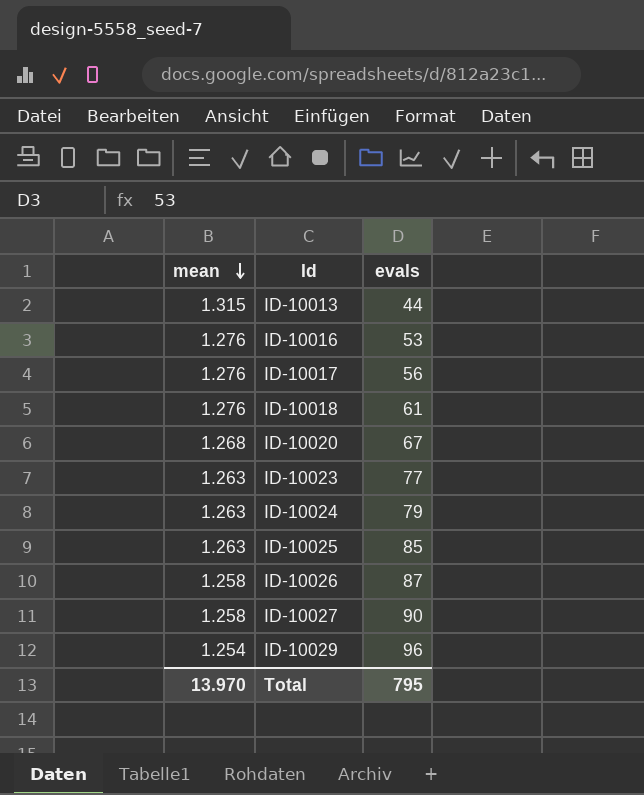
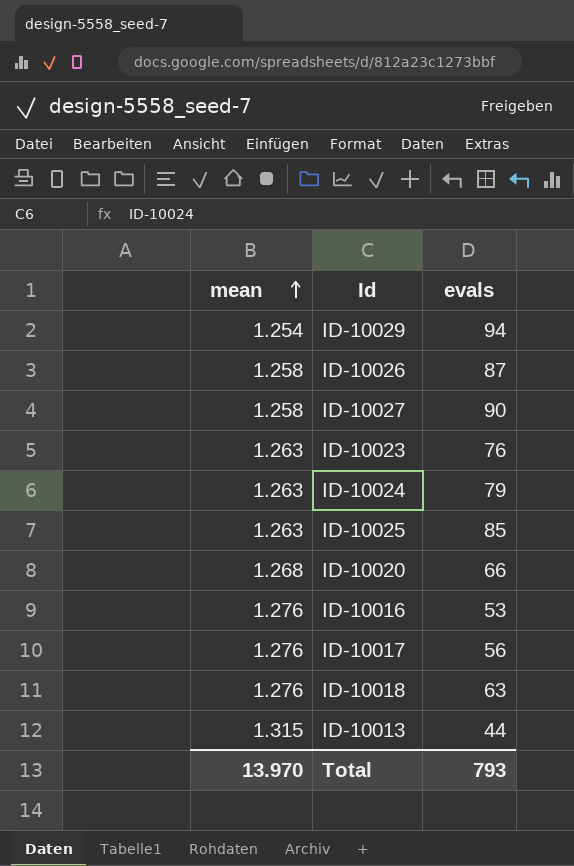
row order: mean descending -> mean ascending
ID-10029 | evals: 96 -> 94
ID-10023 | evals: 77 -> 76
ID-10020 | evals: 67 -> 66
ID-10018 | evals: 61 -> 63
Total | evals: 795 -> 793

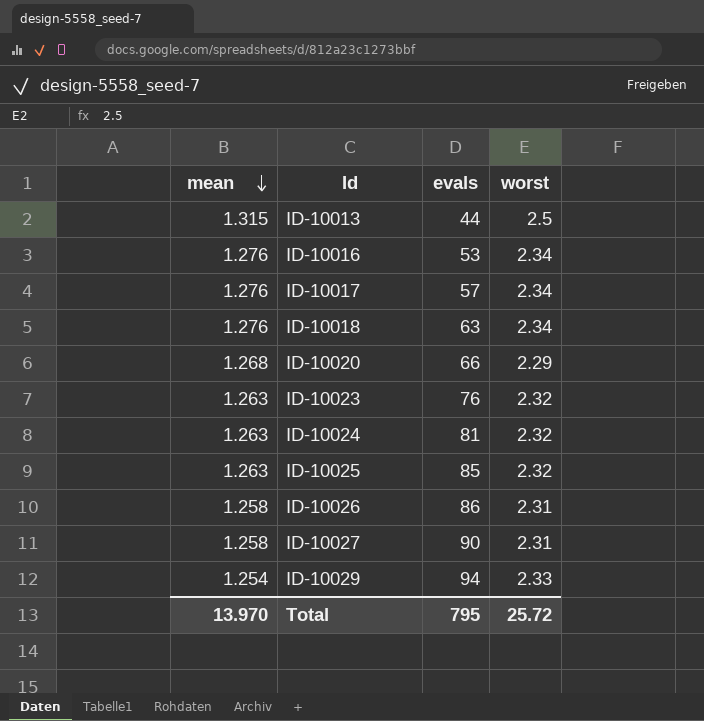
row order: mean ascending -> mean descending
column worst | position: none -> 4
ID-10017 | evals: 56 -> 57
ID-10024 | evals: 79 -> 81
ID-10026 | evals: 87 -> 86
Total | evals: 793 -> 795

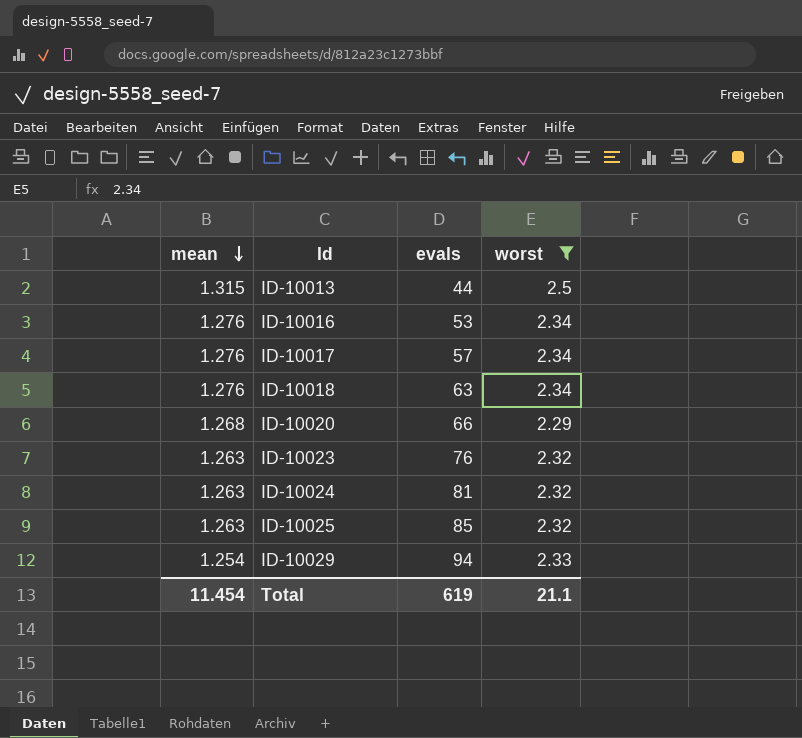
filter: none -> worst != 2.31
Total | mean: 13.970 -> 11.454
Total | evals: 795 -> 619
Total | worst: 25.72 -> 21.1

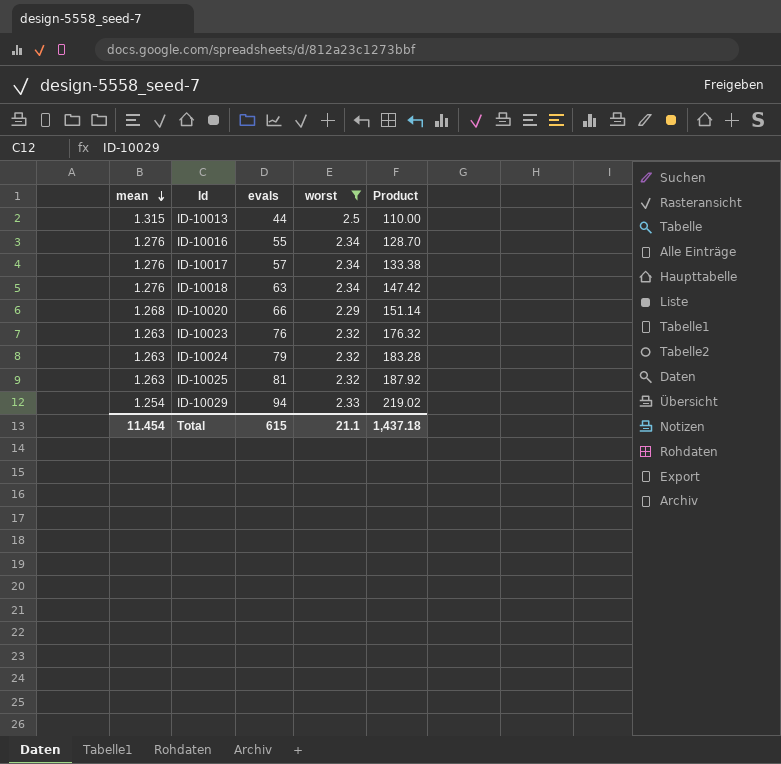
column Product | formula: none -> [evals] * [worst]
ID-10016 | evals: 53 -> 55
ID-10024 | evals: 81 -> 79
ID-10025 | evals: 85 -> 81
Total | evals: 619 -> 615

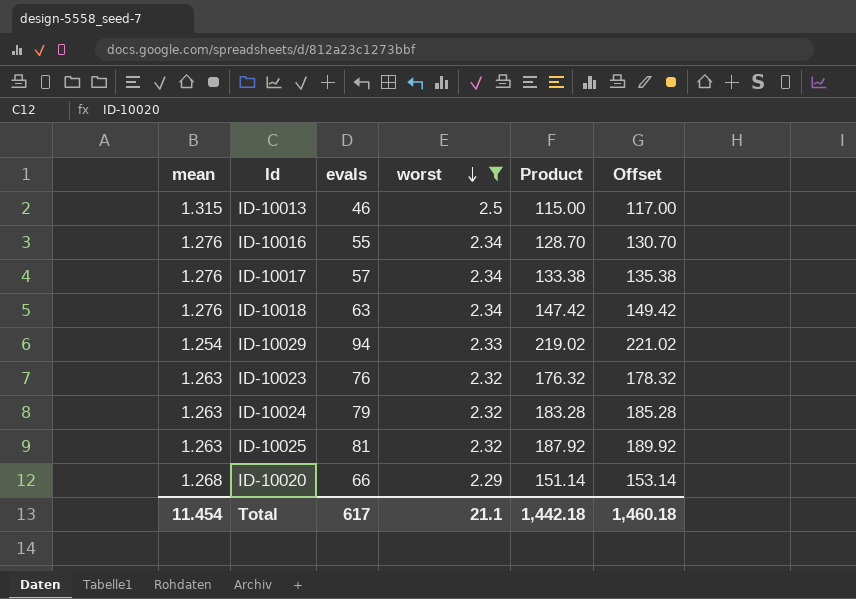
row order: mean descending -> worst descending
column Offset | formula: none -> [Product] + 2
ID-10013 | evals: 44 -> 46
ID-10013 | Product: 110.00 -> 115.00
Total | evals: 615 -> 617
Total | Product: 1,437.18 -> 1,442.18

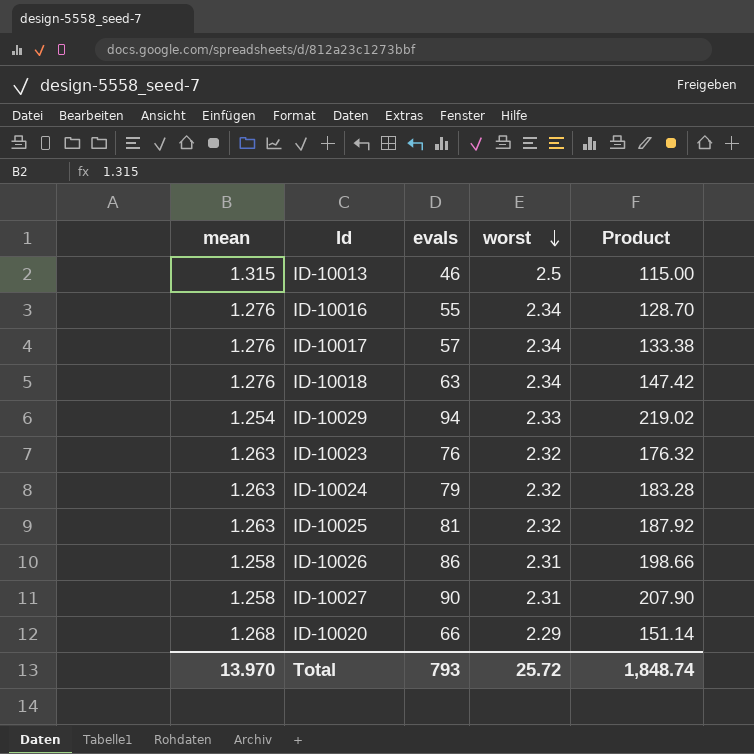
filter: worst != 2.31 -> none
column Offset | formula: [Product] + 2 -> none
Total | mean: 11.454 -> 13.970
Total | evals: 617 -> 793
Total | worst: 21.1 -> 25.72
Total | Product: 1,442.18 -> 1,848.74

